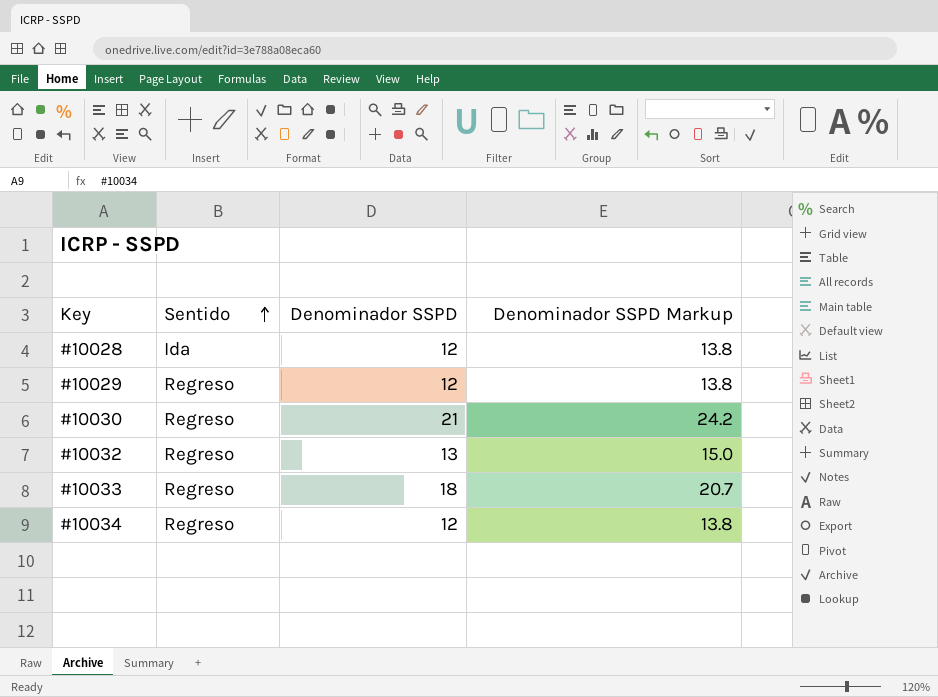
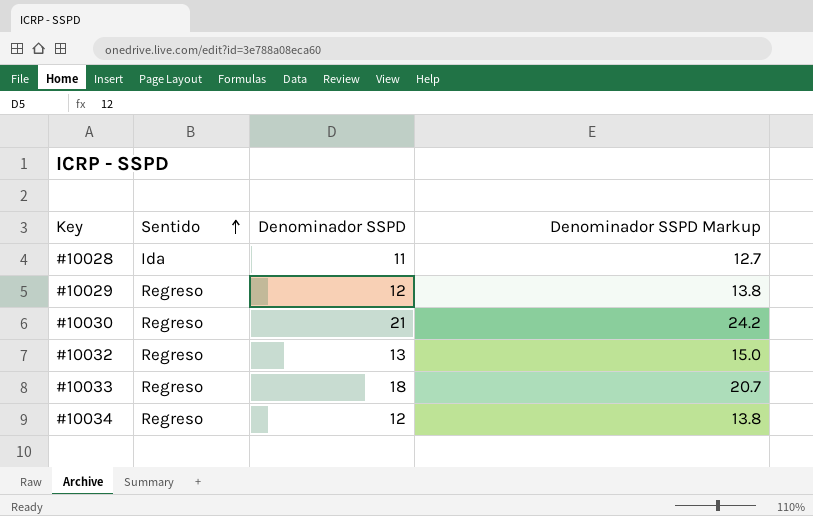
#10028 | Denominador SSPD: 12 -> 11
#10028 | Denominador SSPD Markup: 13.8 -> 12.7

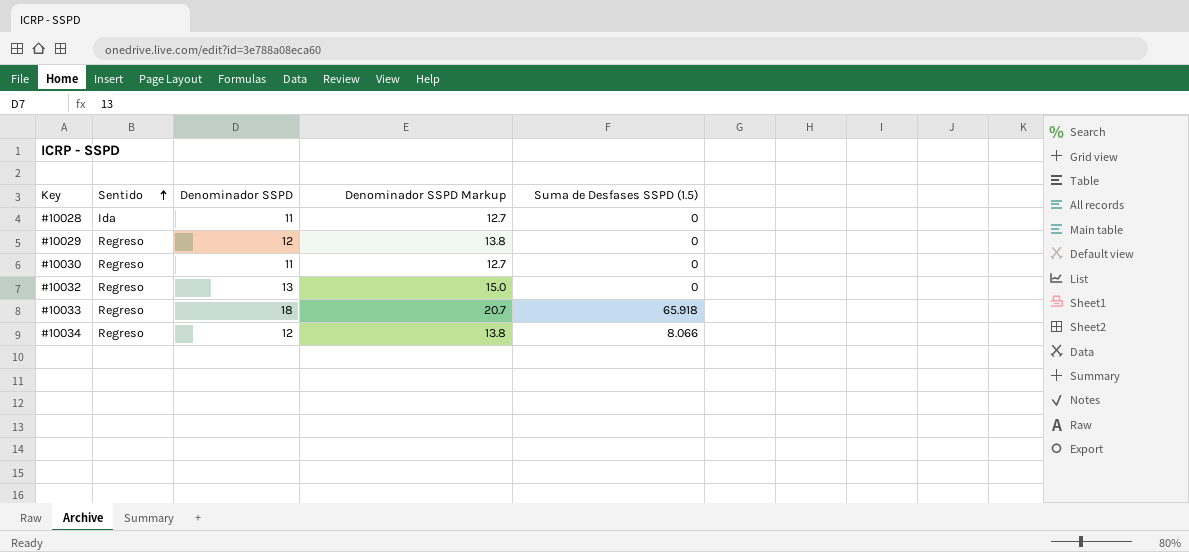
column Suma de Desfases SSPD (1.5) | position: none -> 5
#10030 | Denominador SSPD: 21 -> 11
#10030 | Denominador SSPD Markup: 24.2 -> 12.7

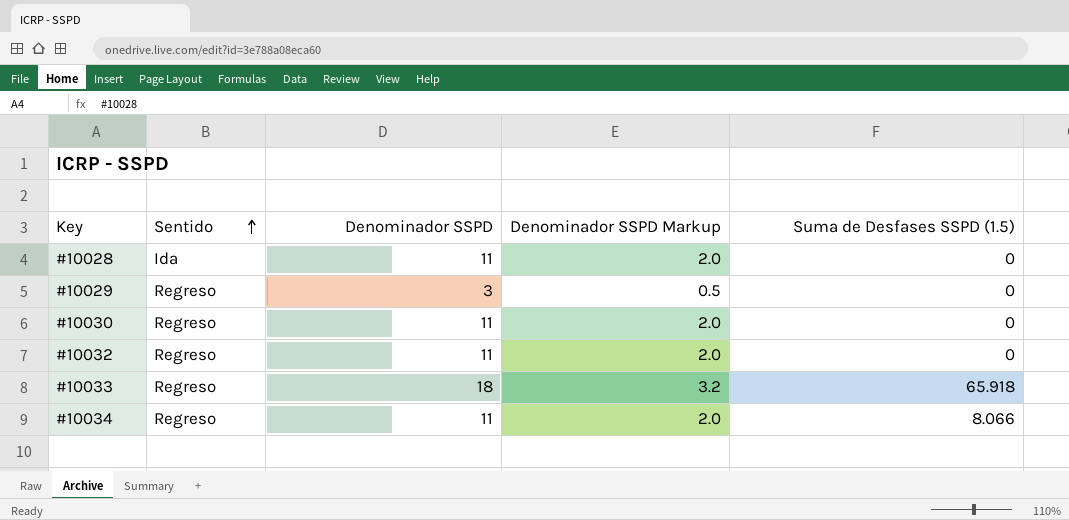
column Denominador SSPD Markup | formula: [Denominador SSPD] * 1.15 -> [Denominador SSPD] * 0.18
#10029 | Denominador SSPD: 12 -> 3
#10032 | Denominador SSPD: 13 -> 11
#10034 | Denominador SSPD: 12 -> 11

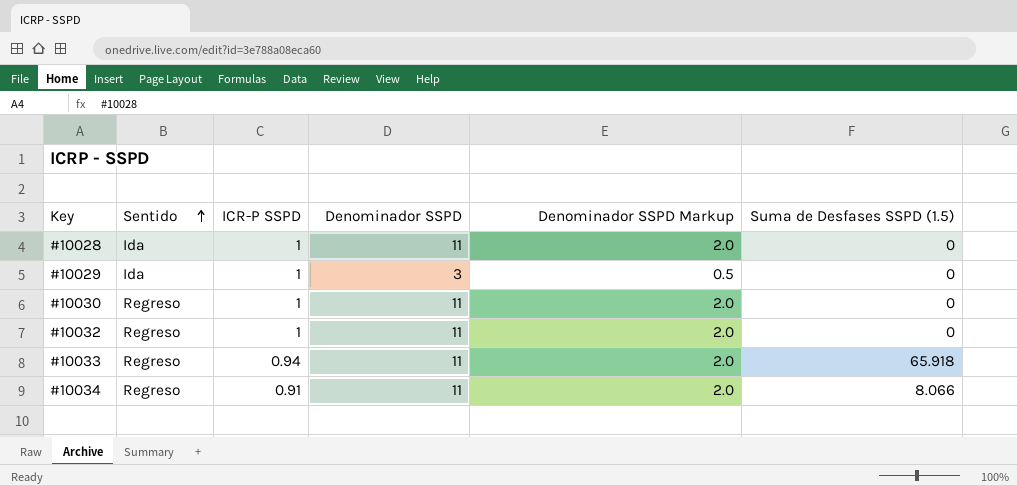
column ICR-P SSPD | position: none -> 3
#10029 | Sentido: Regreso -> Ida
#10033 | Denominador SSPD: 18 -> 11
#10033 | Denominador SSPD Markup: 3.2 -> 2.0

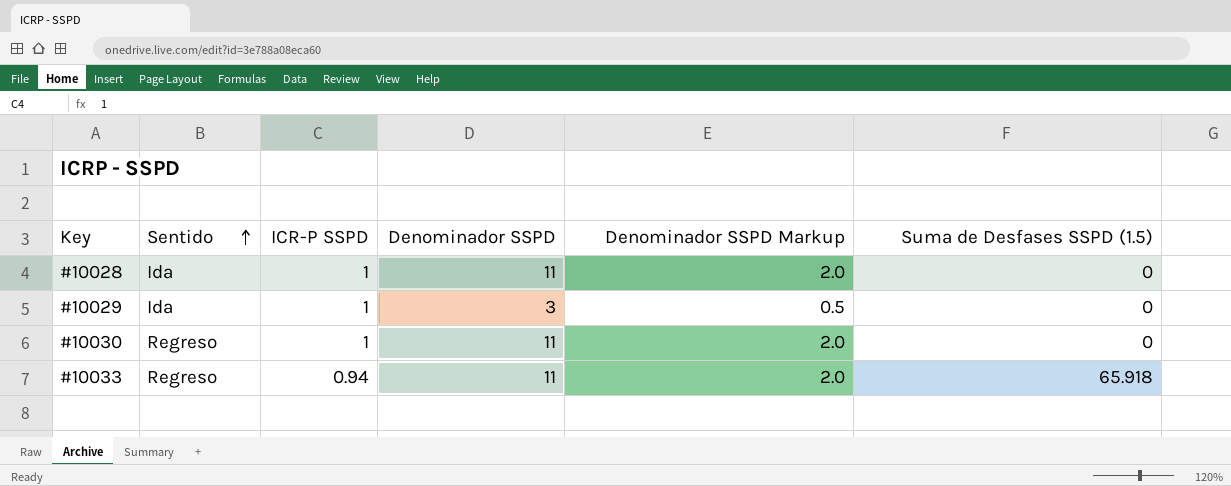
row #10032: Regreso | 1 | 11 | 2.0 | 0 -> none
row #10034: Regreso | 0.91 | 11 | 2.0 | 8.066 -> none

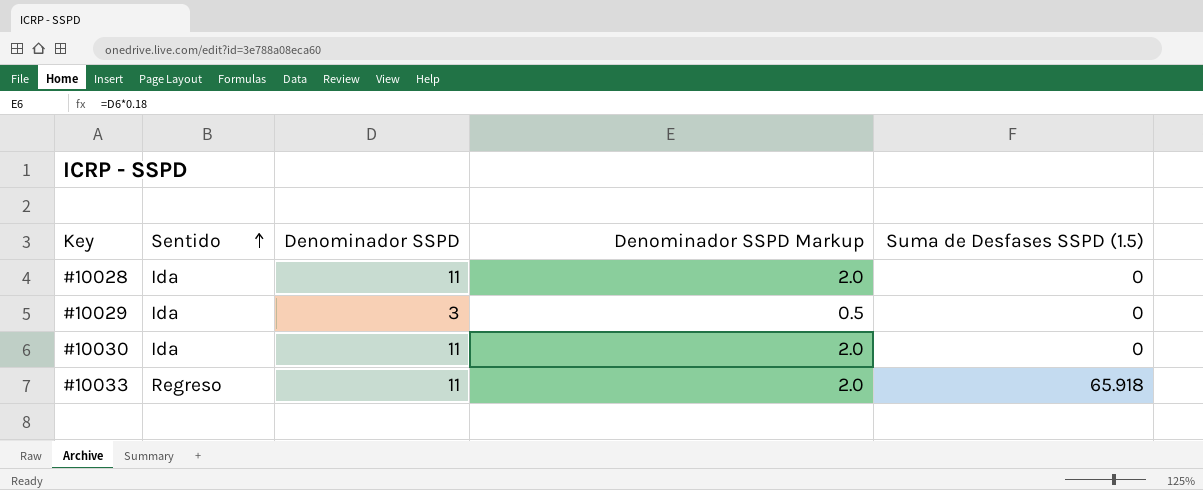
column ICR-P SSPD | position: 3 -> none
#10030 | Sentido: Regreso -> Ida

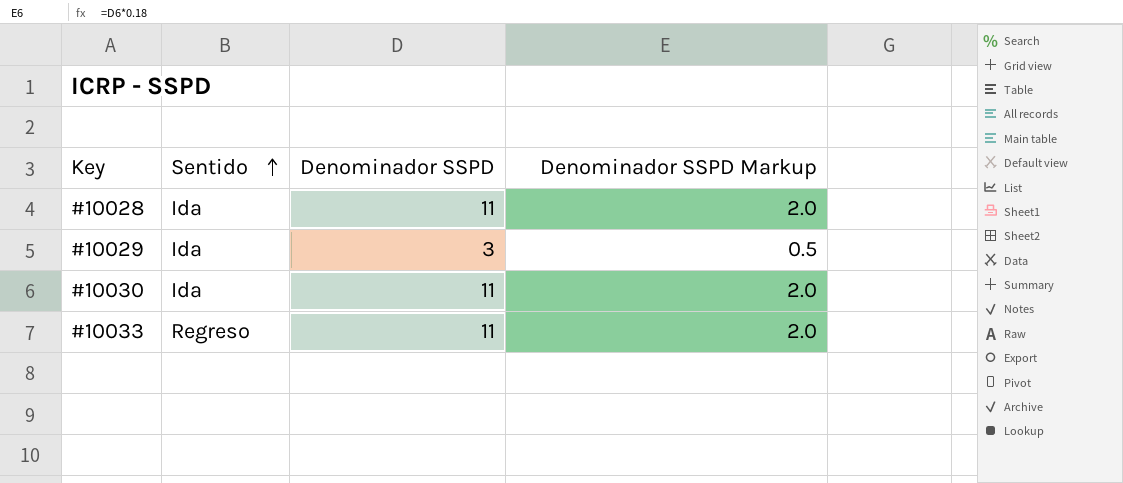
column Suma de Desfases SSPD (1.5) | position: 5 -> none

